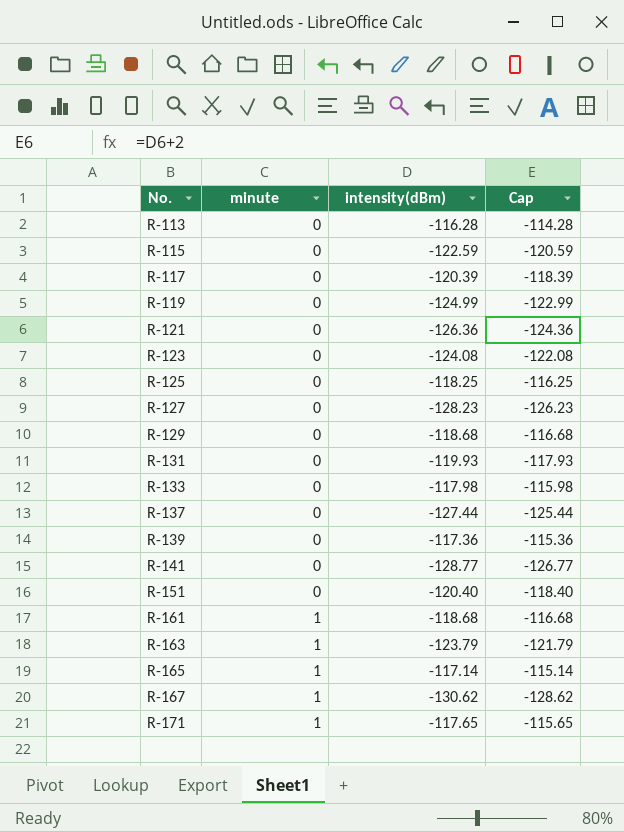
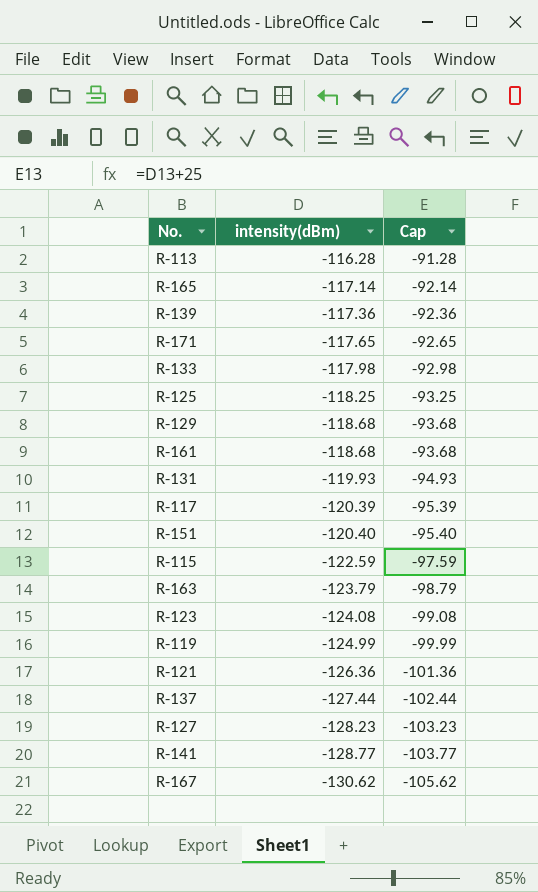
row order: No. ascending -> intensity(dBm) descending
column minute | position: 2 -> none
column Cap | formula: [intensity(dBm)] + 2 -> [intensity(dBm)] + 25

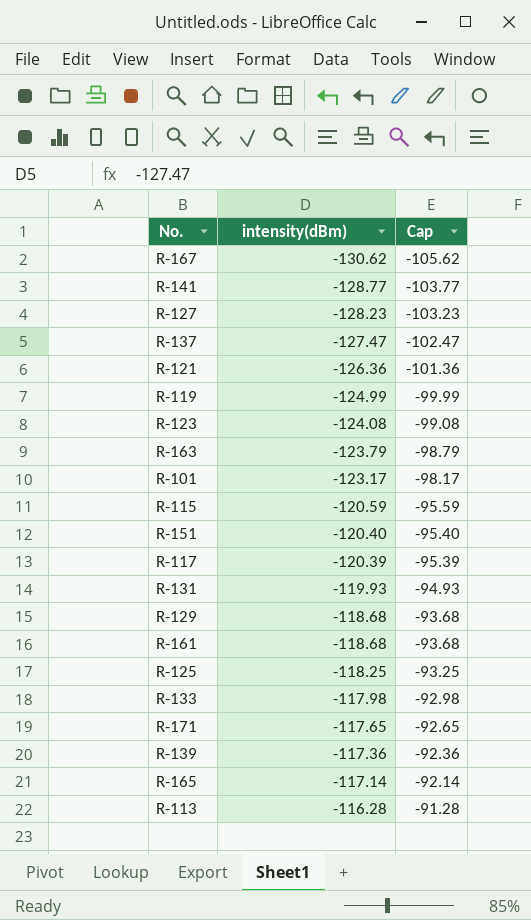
row order: intensity(dBm) descending -> intensity(dBm) ascending
R-137 | intensity(dBm): -127.44 -> -127.47
R-137 | Cap: -102.44 -> -102.47
row R-101: none -> -123.17 | -98.17
R-115 | intensity(dBm): -122.59 -> -120.59
R-115 | Cap: -97.59 -> -95.59

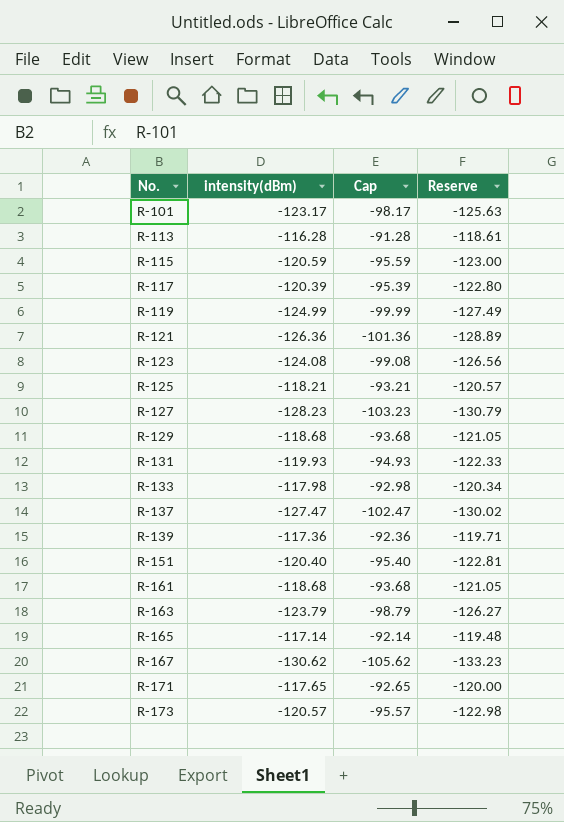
row order: intensity(dBm) ascending -> No. ascending
column Reserve | formula: none -> [intensity(dBm)] * 1.02
row R-141: -128.77 | -103.77 -> none
R-125 | intensity(dBm): -118.25 -> -118.21
R-125 | Cap: -93.25 -> -93.21
row R-173: none -> -120.57 | -95.57 | -122.98

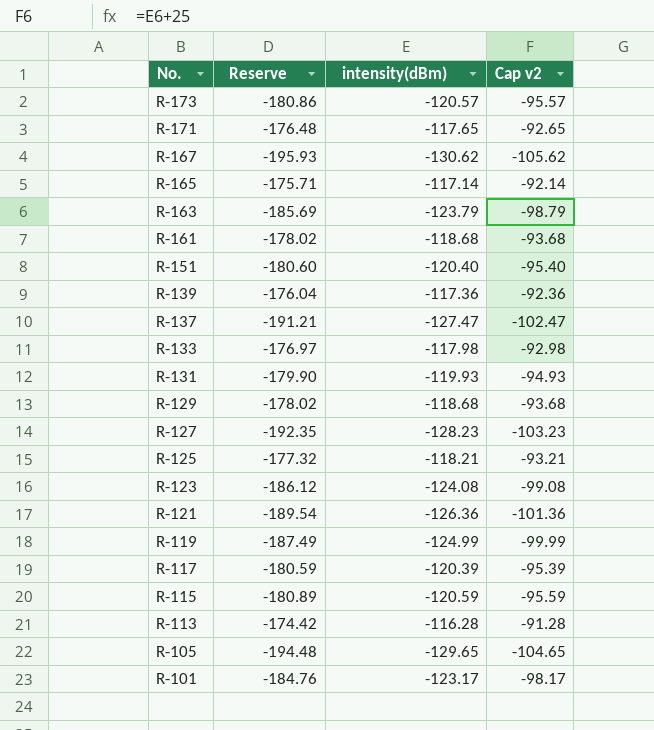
row order: No. ascending -> No. descending
column Reserve | formula: [intensity(dBm)] * 1.02 -> [intensity(dBm)] * 1.5
column Reserve | position: 4 -> 2
column name: Cap -> Cap v2
row R-105: none -> -194.48 | -129.65 | -104.65

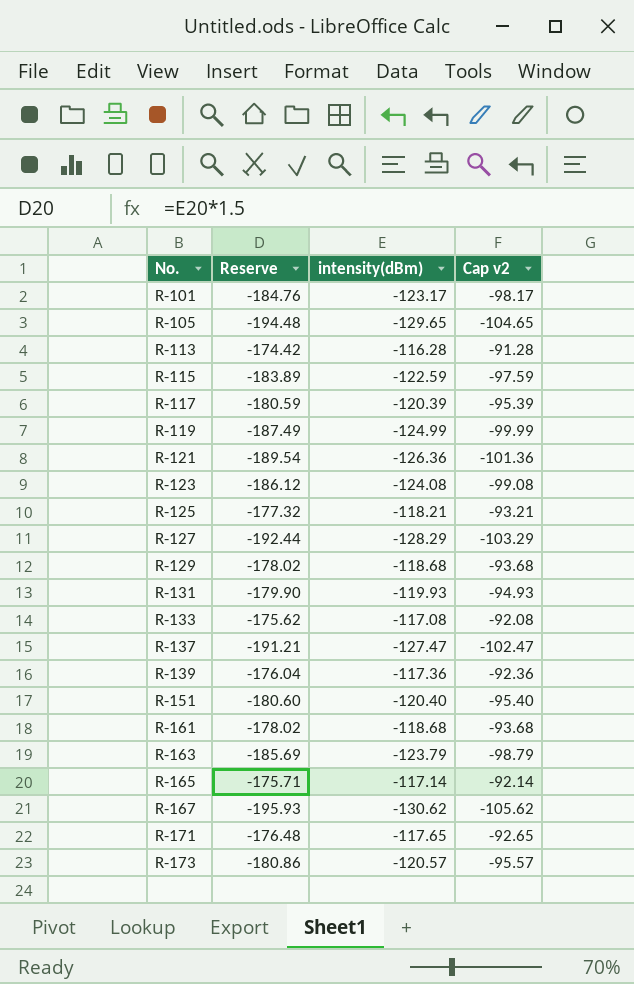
row order: No. descending -> No. ascending
R-115 | Reserve: -180.89 -> -183.89
R-115 | intensity(dBm): -120.59 -> -122.59
R-115 | Cap v2: -95.59 -> -97.59
R-127 | Reserve: -192.35 -> -192.44
R-127 | intensity(dBm): -128.23 -> -128.29
R-127 | Cap v2: -103.23 -> -103.29
R-133 | Reserve: -176.97 -> -175.62
R-133 | intensity(dBm): -117.98 -> -117.08
R-133 | Cap v2: -92.98 -> -92.08

